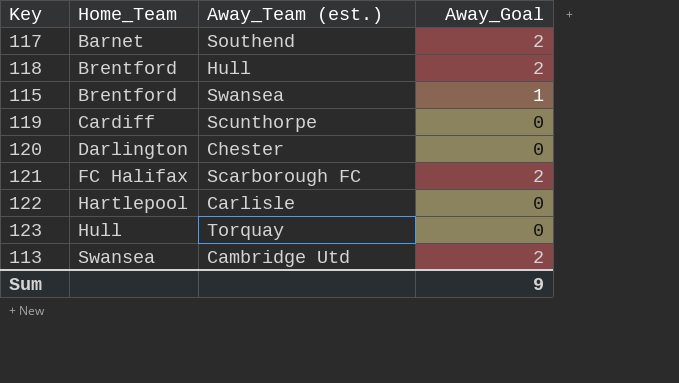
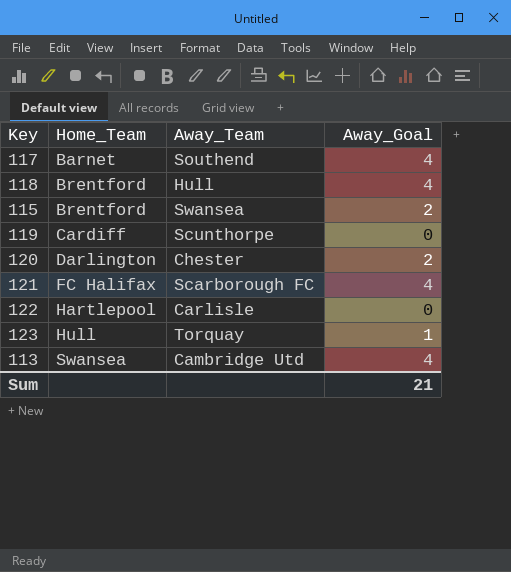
column name: Away_Team (est.) -> Away_Team
117 | Away_Goal: 2 -> 4
118 | Away_Goal: 2 -> 4
115 | Away_Goal: 1 -> 2
120 | Away_Goal: 0 -> 2
121 | Away_Goal: 2 -> 4
123 | Away_Goal: 0 -> 1
113 | Away_Goal: 2 -> 4
Sum | Away_Goal: 9 -> 21

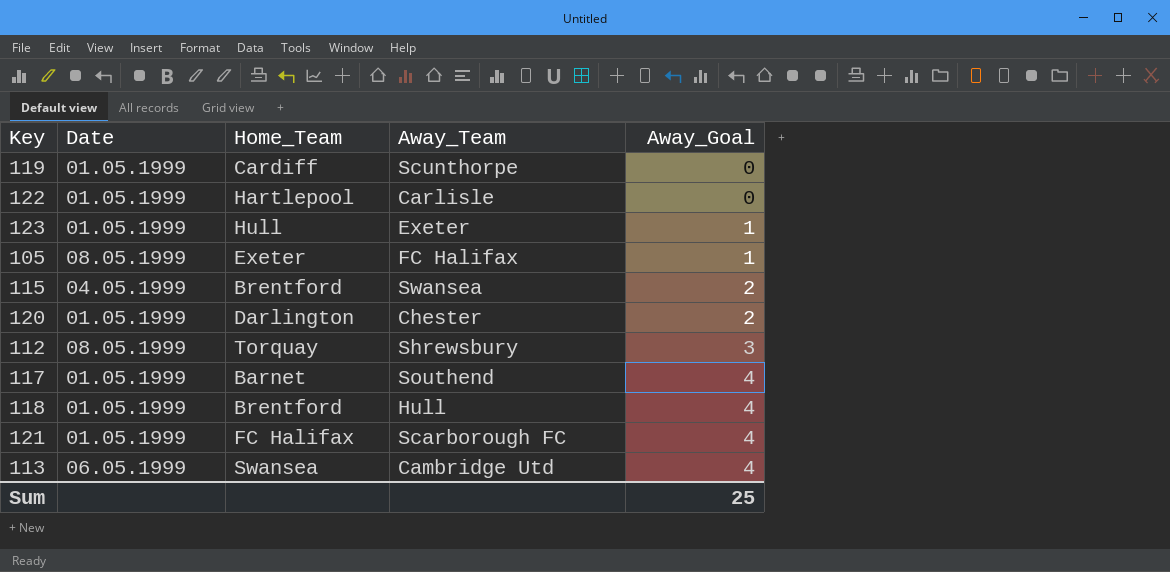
row order: Home_Team ascending -> Away_Goal ascending
column Date | position: none -> 2
123 | Away_Team: Torquay -> Exeter
row 105: none -> 08.05.1999 | Exeter | FC Halifax | 1
row 112: none -> 08.05.1999 | Torquay | Shrewsbury | 3
Sum | Away_Goal: 21 -> 25

